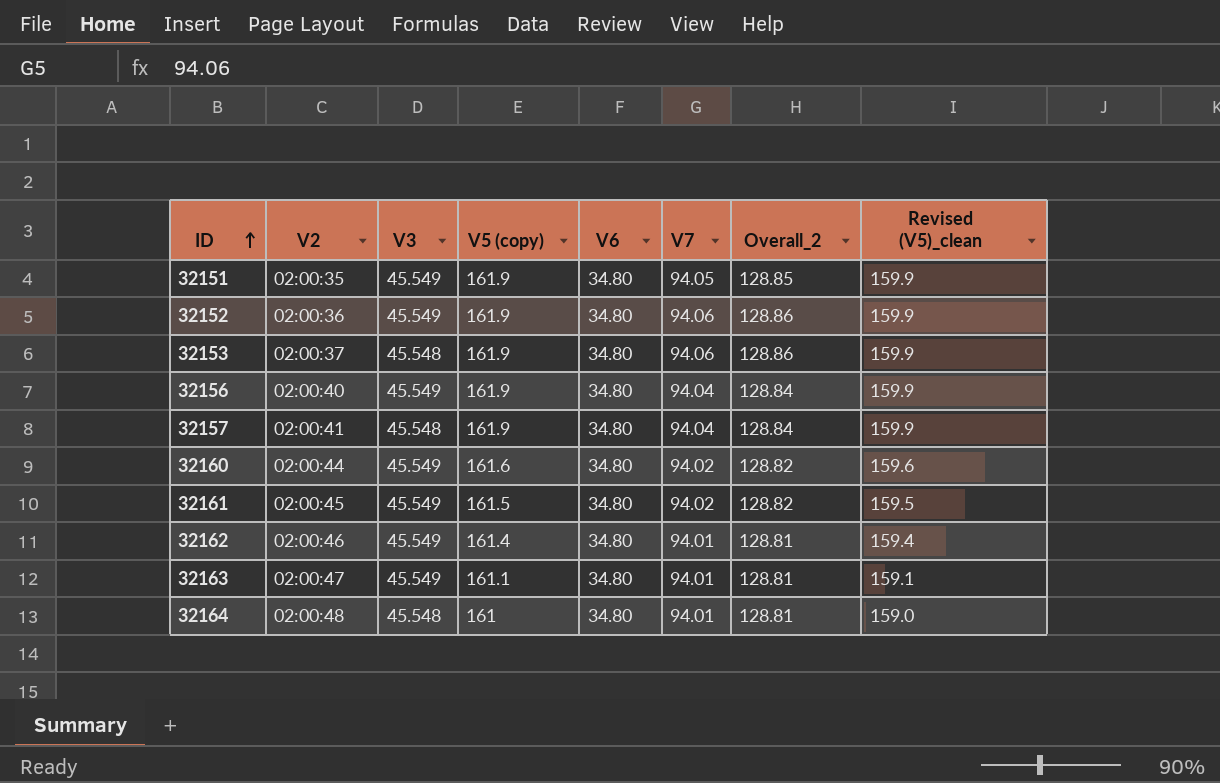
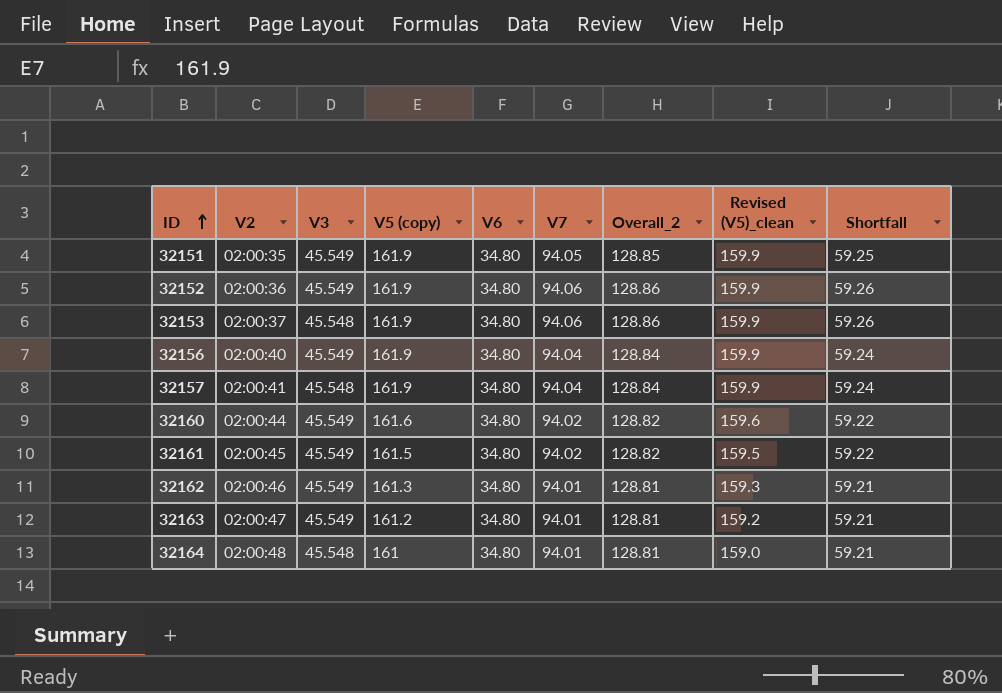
column Shortfall | formula: none -> [V7] - [V6]
32162 | V5 (copy): 161.4 -> 161.3
32162 | Revised (V5)_clean: 159.4 -> 159.3
32163 | V5 (copy): 161.1 -> 161.2
32163 | Revised (V5)_clean: 159.1 -> 159.2

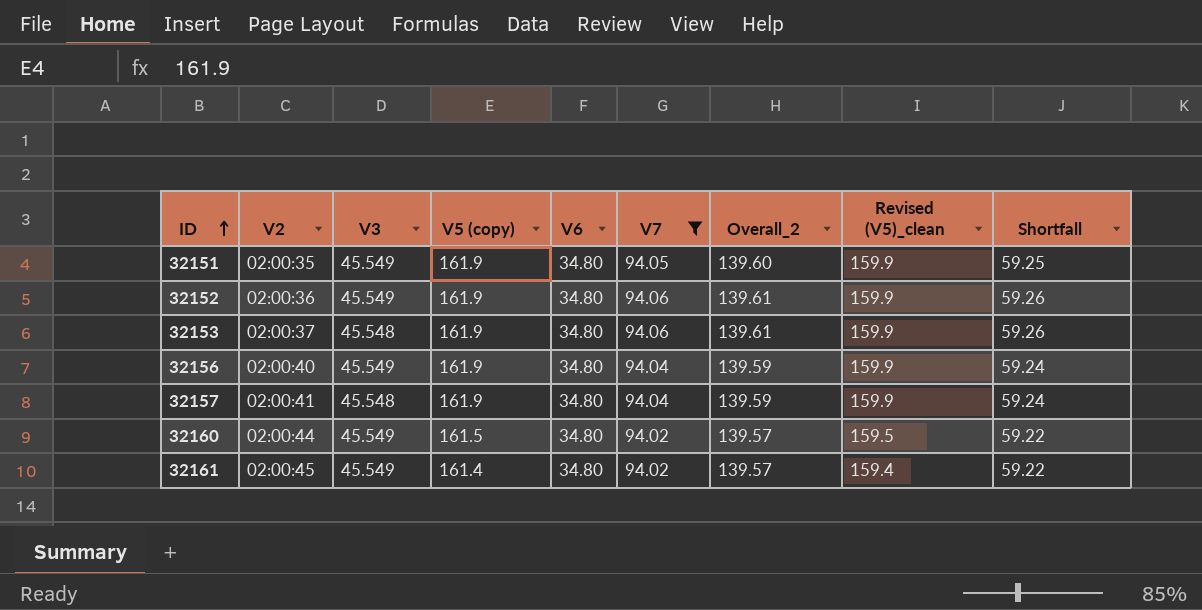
filter: none -> V7 != 94.01
column Overall_2 | formula: [V6] + [V7] -> [V3] + [V7]
32160 | V5 (copy): 161.6 -> 161.5
32160 | Revised (V5)_clean: 159.6 -> 159.5
32161 | V5 (copy): 161.5 -> 161.4
32161 | Revised (V5)_clean: 159.5 -> 159.4

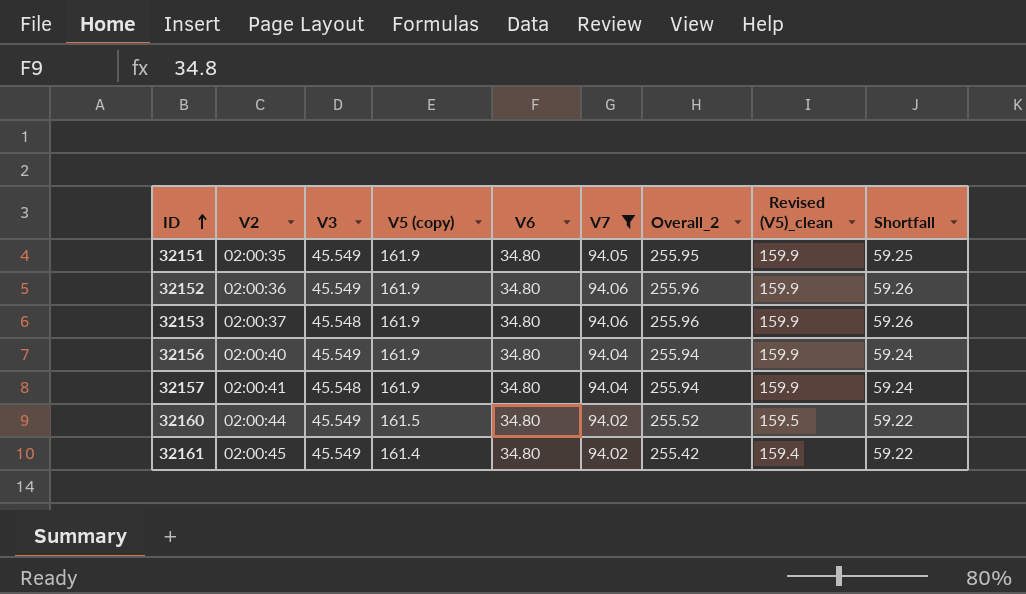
column Overall_2 | formula: [V3] + [V7] -> [V5 (copy)] + [V7]

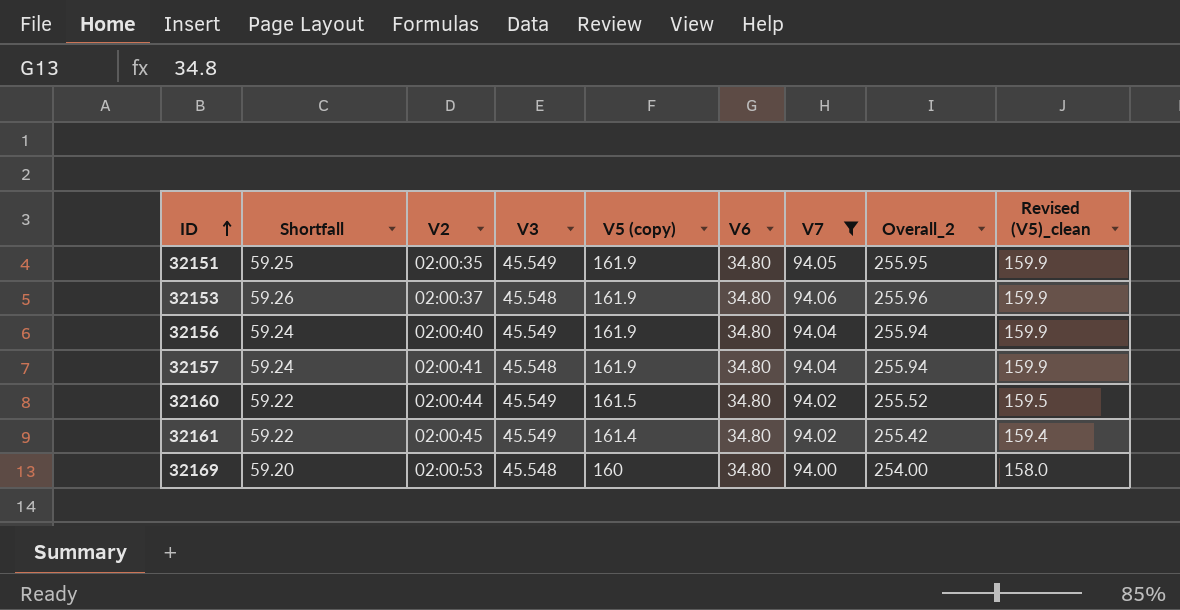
column Shortfall | position: 9 -> 2
row 32152: 02:00:36 | 45.549 | 161.9 | 34.80 | 94.06 | 255.96 | 159.9 | 59.26 -> none
row 32169: none -> 59.20 | 02:00:53 | 45.548 | 160 | 34.80 | 94.00 | 254.00 | 158.0

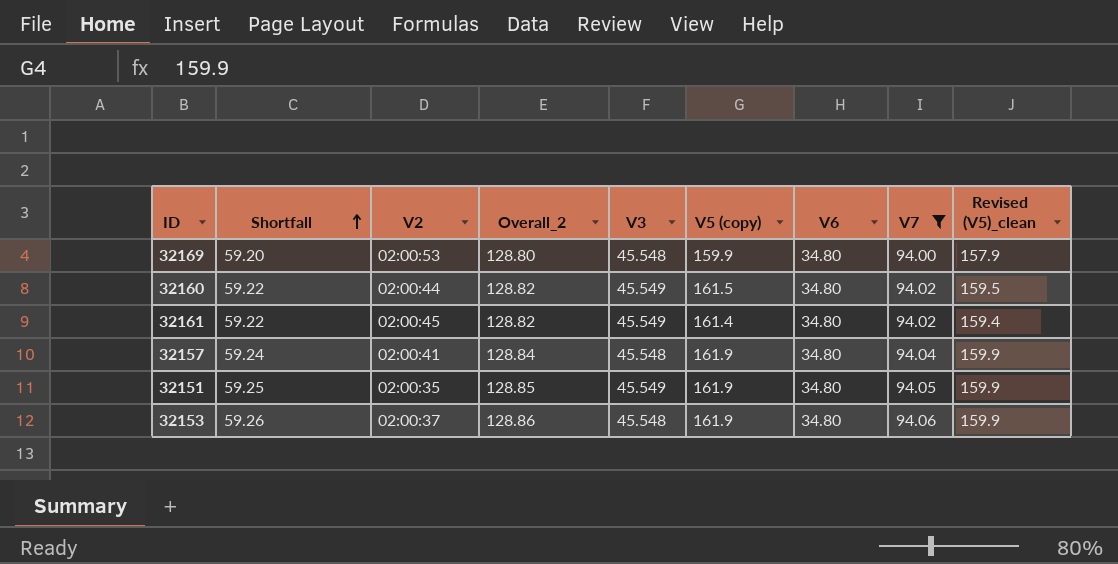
row order: ID ascending -> Shortfall ascending
column Overall_2 | formula: [V5 (copy)] + [V7] -> [V6] + [V7]
column Overall_2 | position: 8 -> 4
row 32156: 59.24 | 02:00:40 | 45.549 | 161.9 | 34.80 | 94.04 | 255.94 | 159.9 -> none
32169 | V5 (copy): 160 -> 159.9
32169 | Revised (V5)_clean: 158.0 -> 157.9

